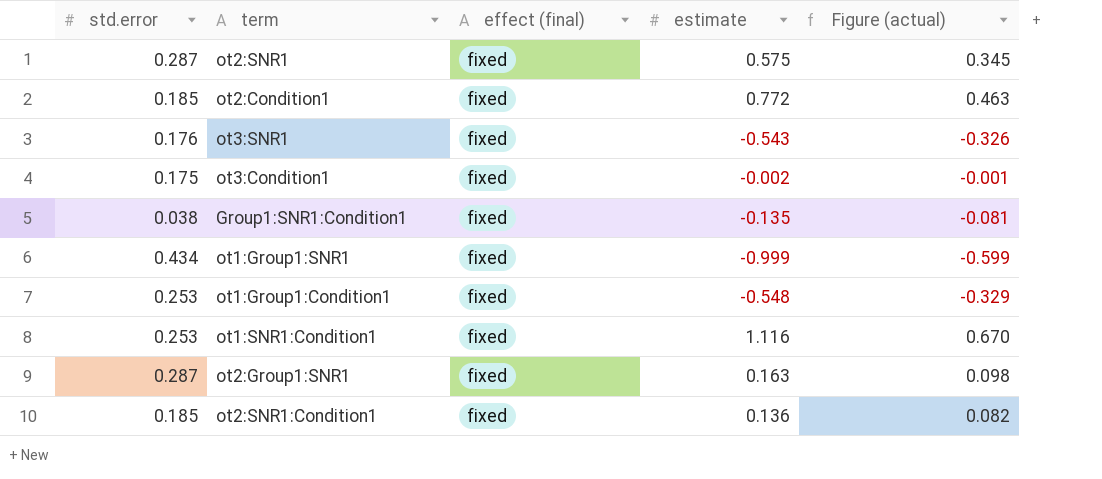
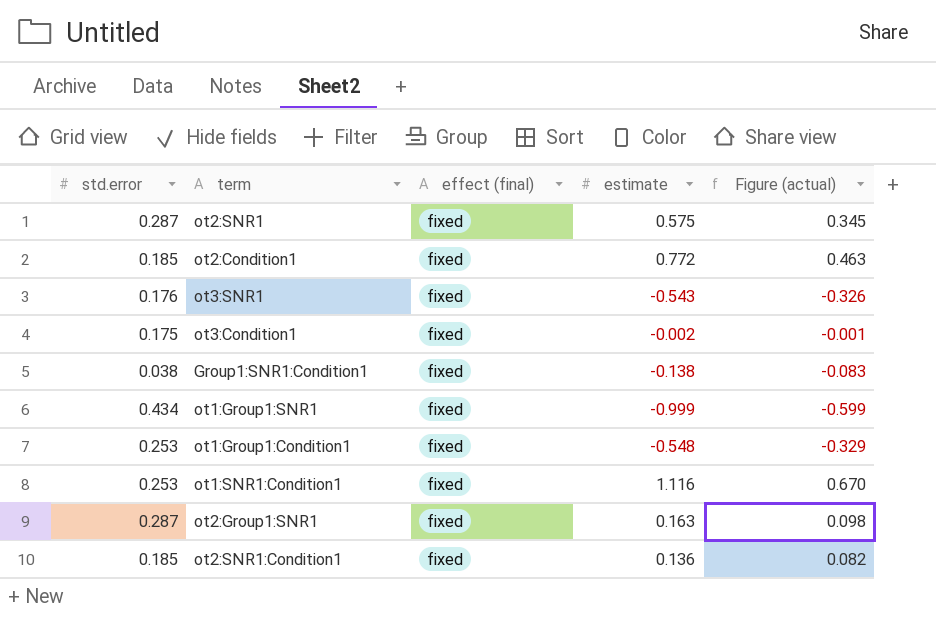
Group1:SNR1:Condition1 | estimate: -0.135 -> -0.138
Group1:SNR1:Condition1 | Figure (actual): -0.081 -> -0.083

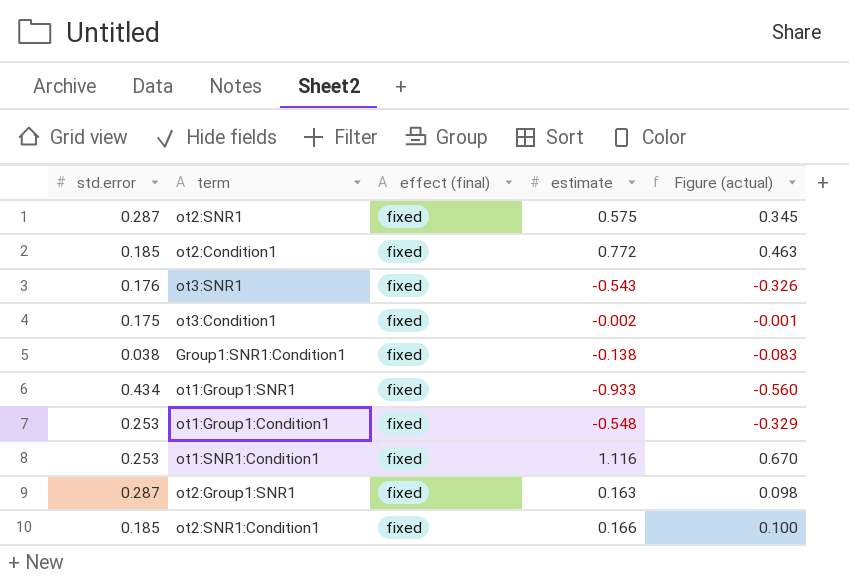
ot1:Group1:SNR1 | estimate: -0.999 -> -0.933
ot1:Group1:SNR1 | Figure (actual): -0.599 -> -0.560
ot2:SNR1:Condition1 | estimate: 0.136 -> 0.166
ot2:SNR1:Condition1 | Figure (actual): 0.082 -> 0.100

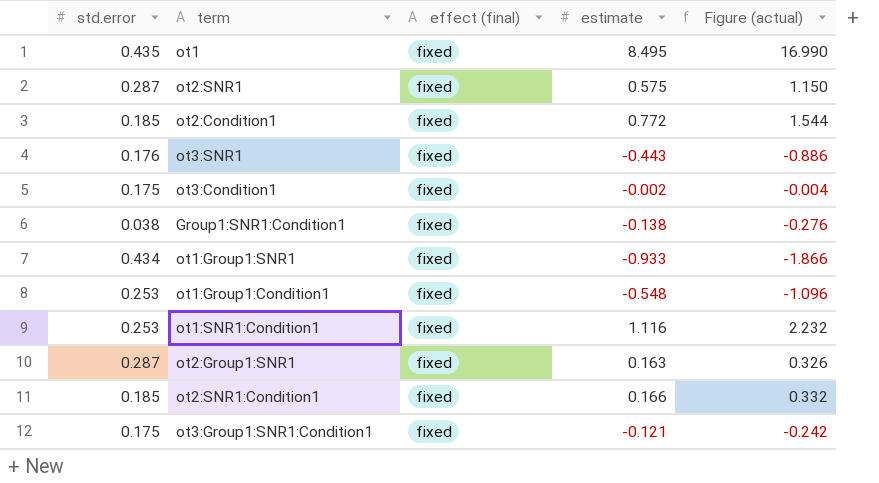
column Figure (actual) | formula: [estimate] * 0.6 -> [estimate] * 2
row ot1: none -> 0.435 | fixed | 8.495 | 16.990
ot3:SNR1 | estimate: -0.543 -> -0.443
row ot3:Group1:SNR1:Condition1: none -> 0.175 | fixed | -0.121 | -0.242

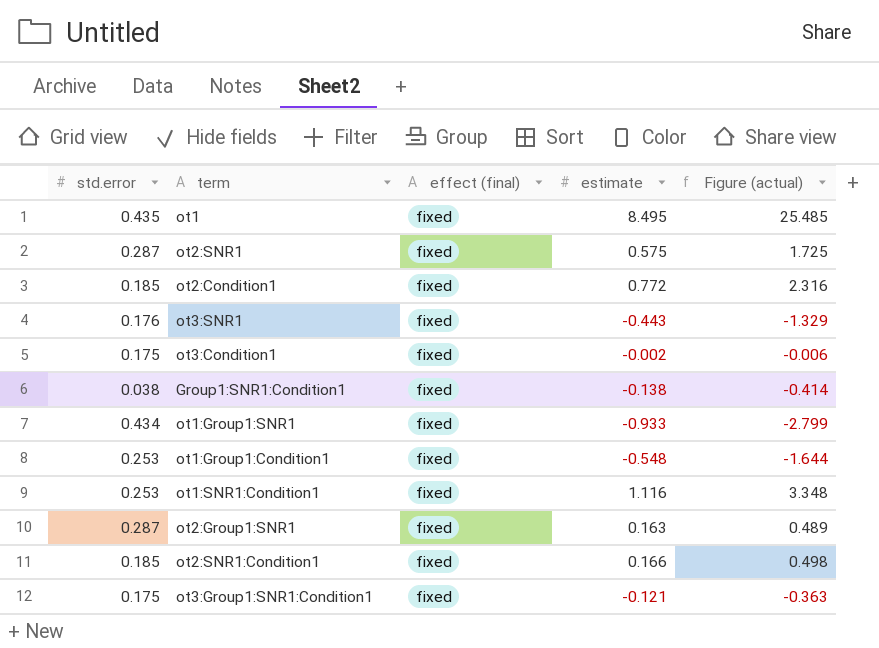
column Figure (actual) | formula: [estimate] * 2 -> [estimate] * 3

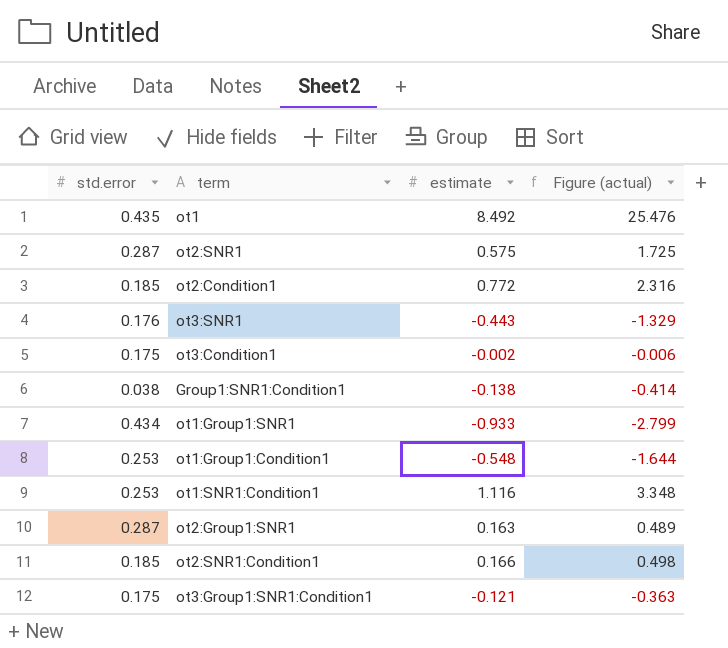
column effect (final) | position: 3 -> none
ot1 | estimate: 8.495 -> 8.492
ot1 | Figure (actual): 25.485 -> 25.476

